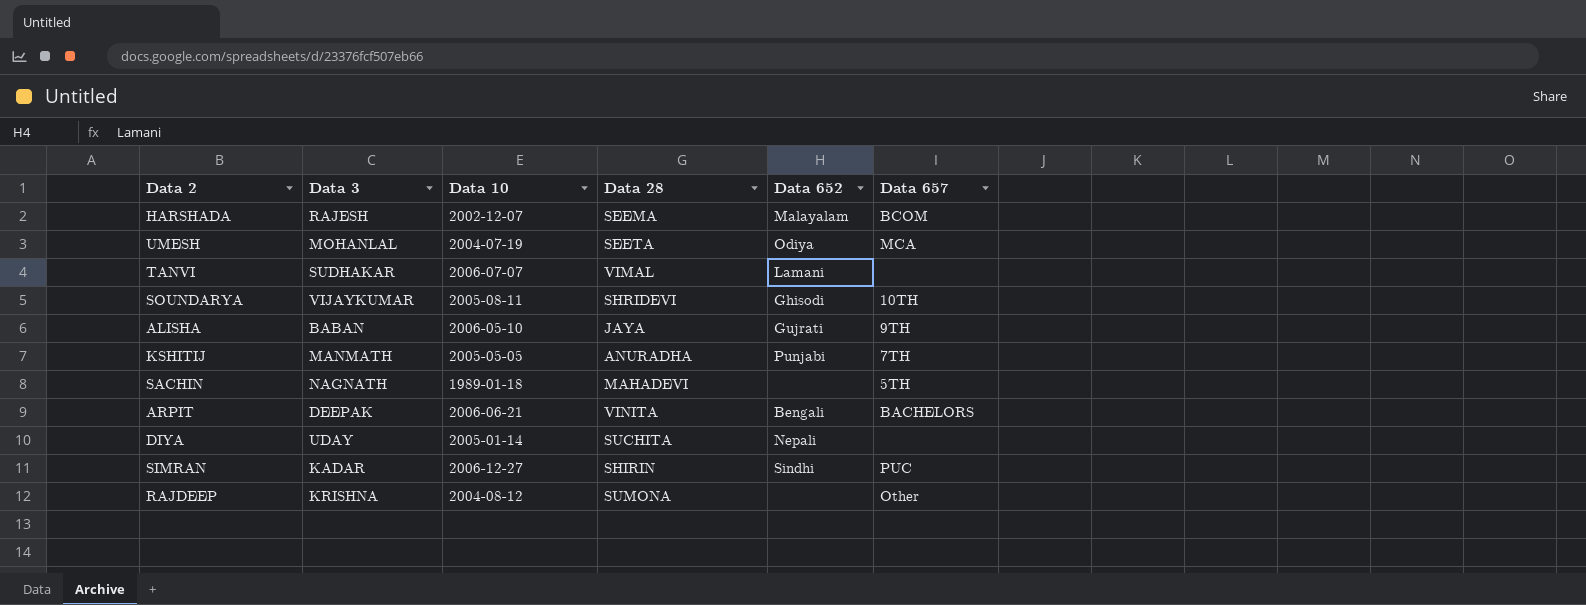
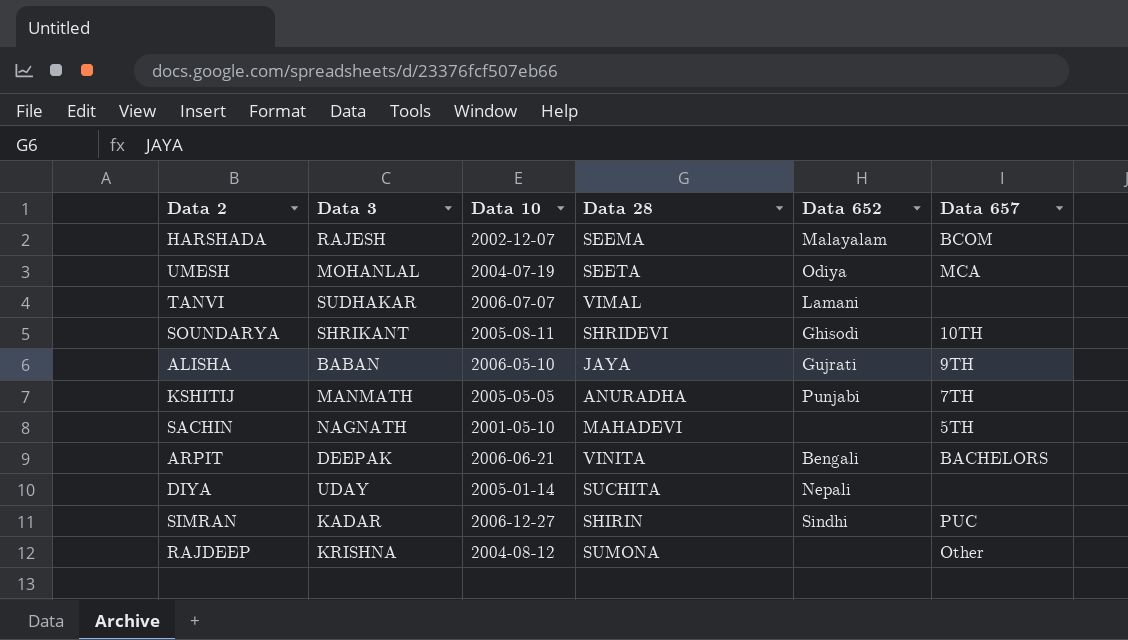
SOUNDARYA | Data 3: VIJAYKUMAR -> SHRIKANT
SACHIN | Data 10: 1989-01-18 -> 2001-05-10

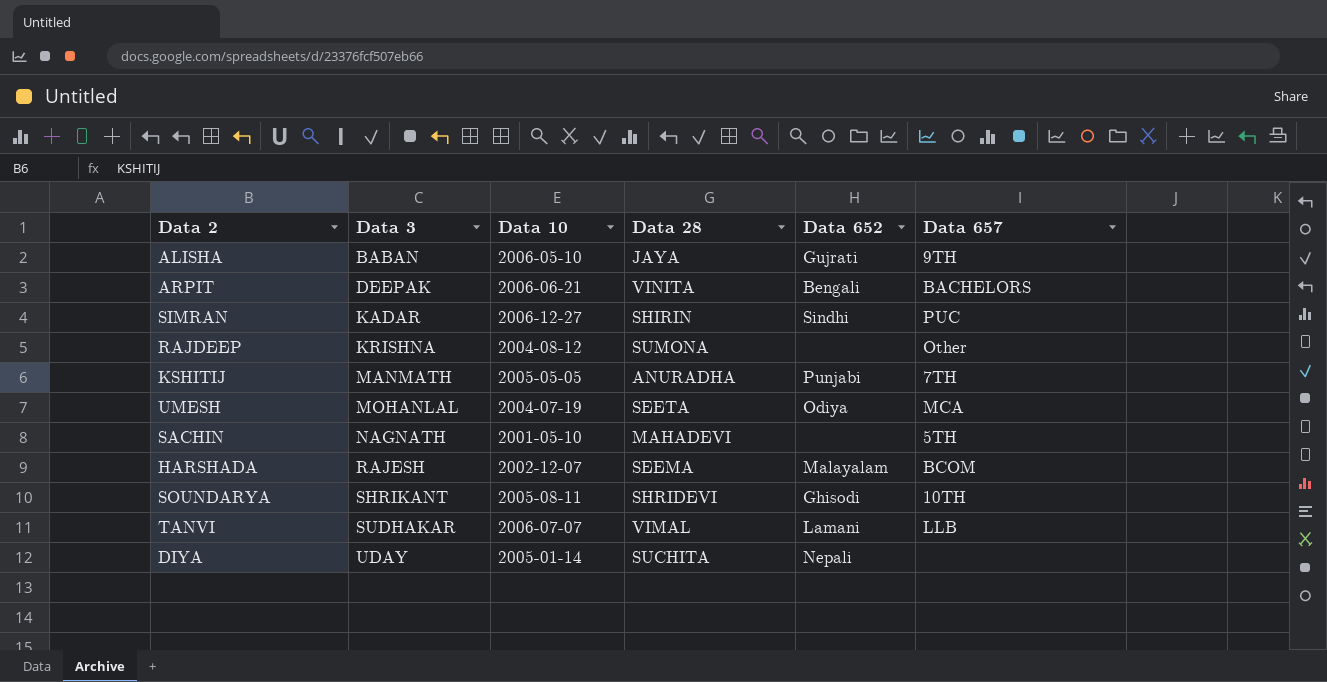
row order: none -> Data 3 ascending
TANVI | Data 657: none -> LLB

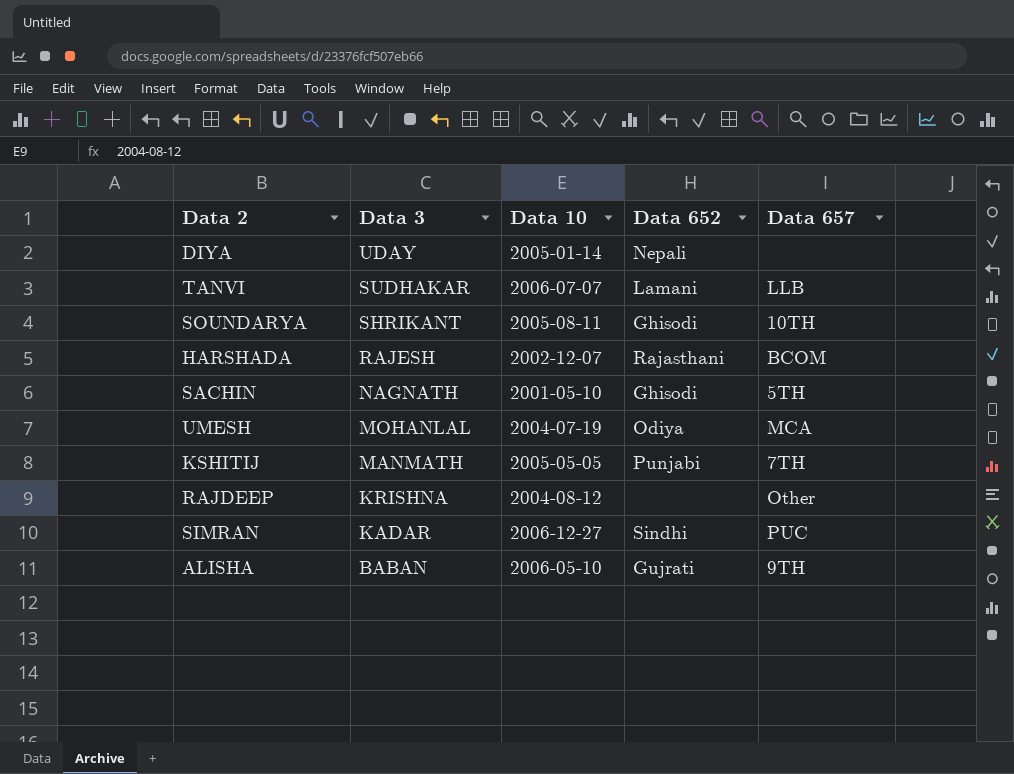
row order: Data 3 ascending -> Data 3 descending
column Data 28 | position: 4 -> none
row ARPIT: DEEPAK | 2006-06-21 | VINITA | Bengali | BACHELORS -> none
HARSHADA | Data 652: Malayalam -> Rajasthani
SACHIN | Data 652: none -> Ghisodi

